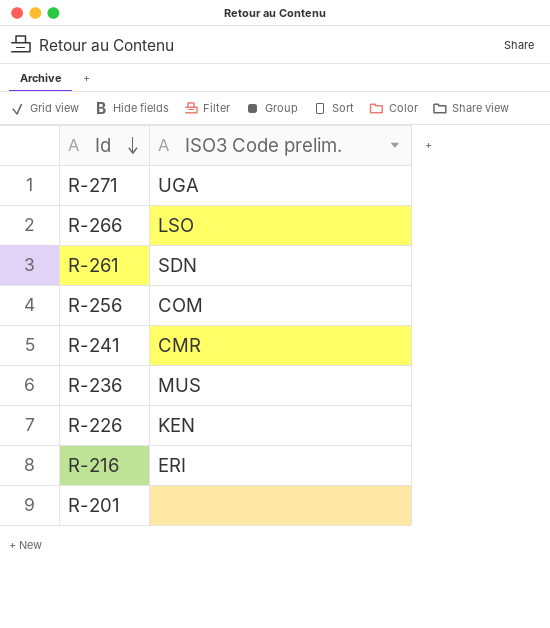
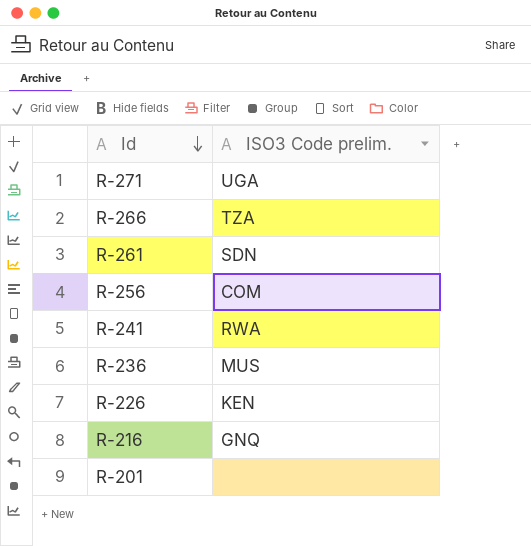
R-266 | ISO3 Code prelim.: LSO -> TZA
R-241 | ISO3 Code prelim.: CMR -> RWA
R-216 | ISO3 Code prelim.: ERI -> GNQ

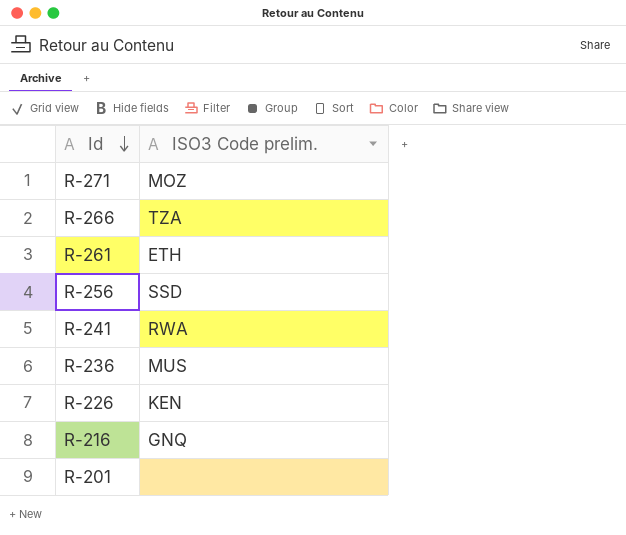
R-271 | ISO3 Code prelim.: UGA -> MOZ
R-261 | ISO3 Code prelim.: SDN -> ETH
R-256 | ISO3 Code prelim.: COM -> SSD

